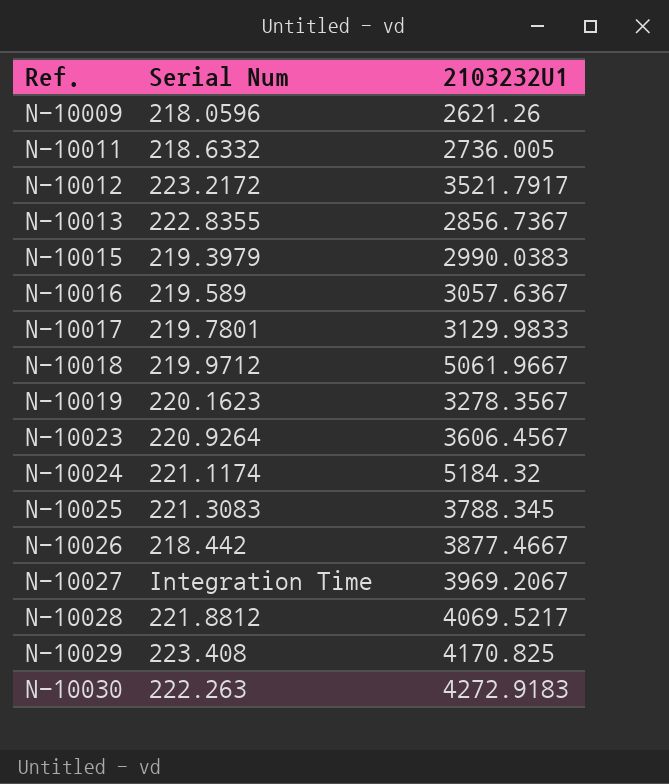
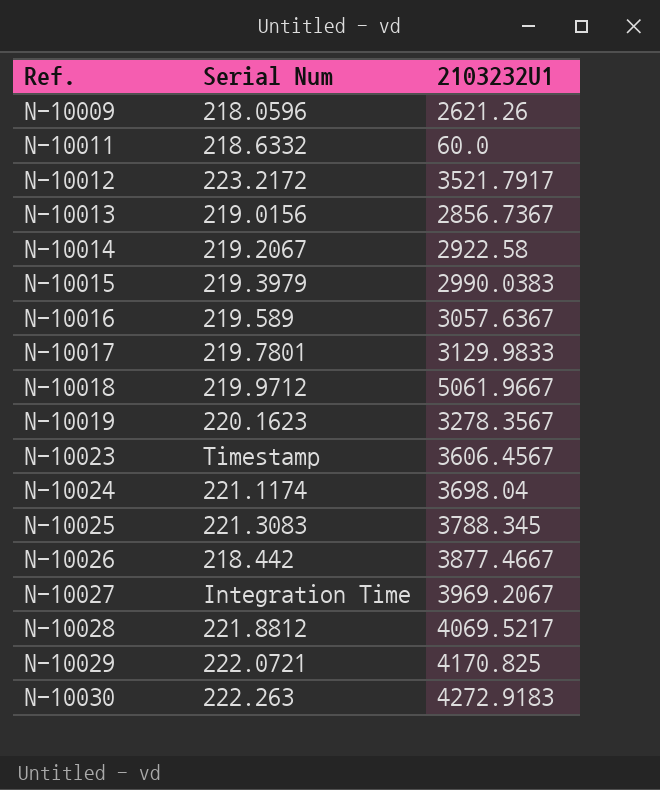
N-10011 | 2103232U1: 2736.005 -> 60.0
N-10013 | Serial Num: 222.8355 -> 219.0156
row N-10014: none -> 219.2067 | 2922.58
N-10023 | Serial Num: 220.9264 -> Timestamp
N-10024 | 2103232U1: 5184.32 -> 3698.04
N-10029 | Serial Num: 223.408 -> 222.0721

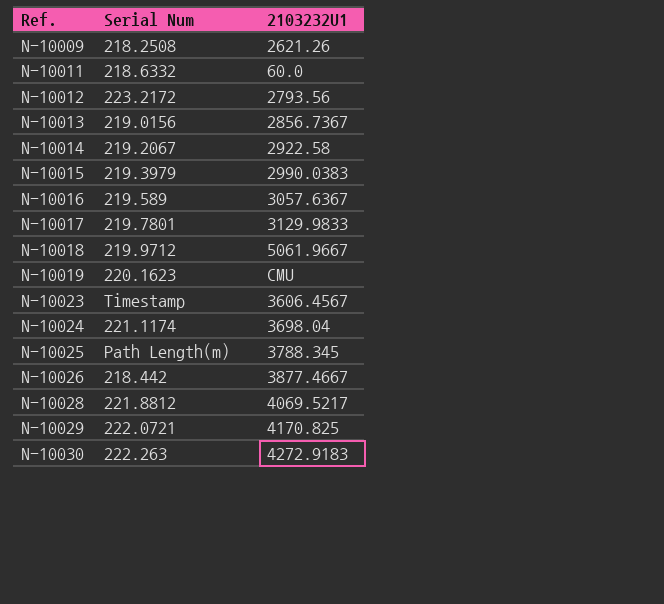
row N-10027: Integration Time | 3969.2067 -> none
N-10009 | Serial Num: 218.0596 -> 218.2508
N-10012 | 2103232U1: 3521.7917 -> 2793.56
N-10019 | 2103232U1: 3278.3567 -> CMU
N-10025 | Serial Num: 221.3083 -> Path Length(m)

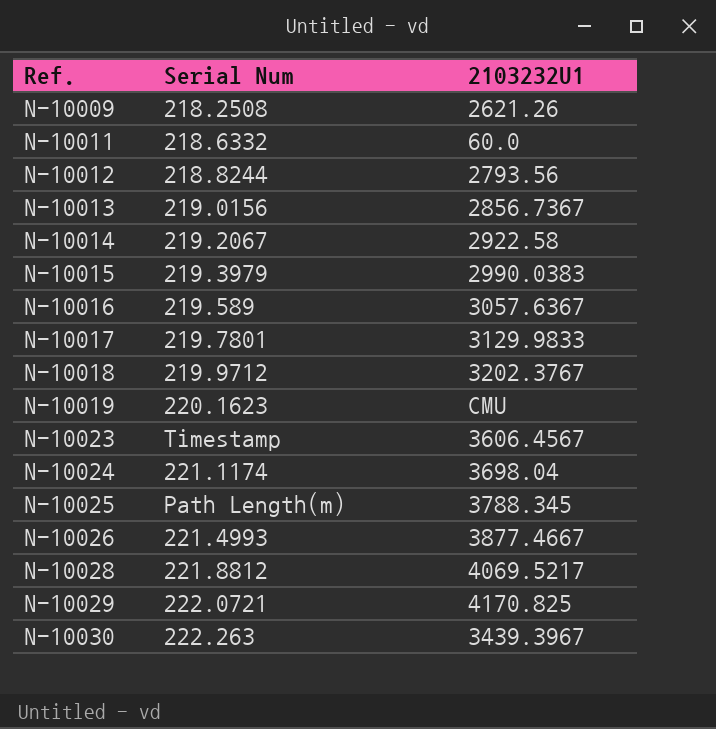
N-10012 | Serial Num: 223.2172 -> 218.8244
N-10018 | 2103232U1: 5061.9667 -> 3202.3767
N-10026 | Serial Num: 218.442 -> 221.4993
N-10030 | 2103232U1: 4272.9183 -> 3439.3967

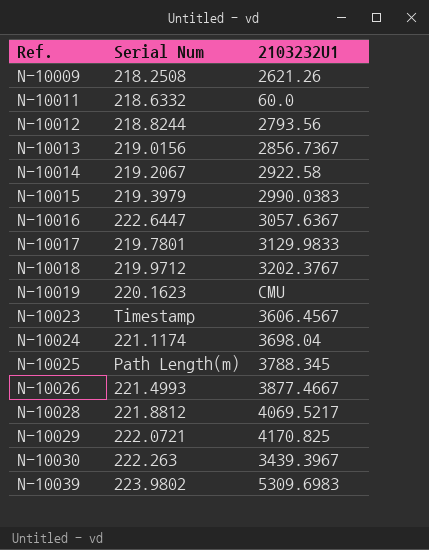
N-10016 | Serial Num: 219.589 -> 222.6447
row N-10039: none -> 223.9802 | 5309.6983

